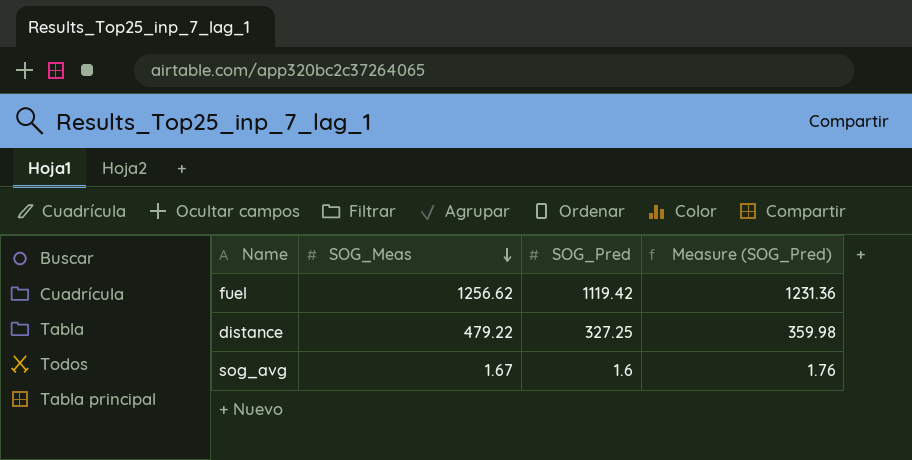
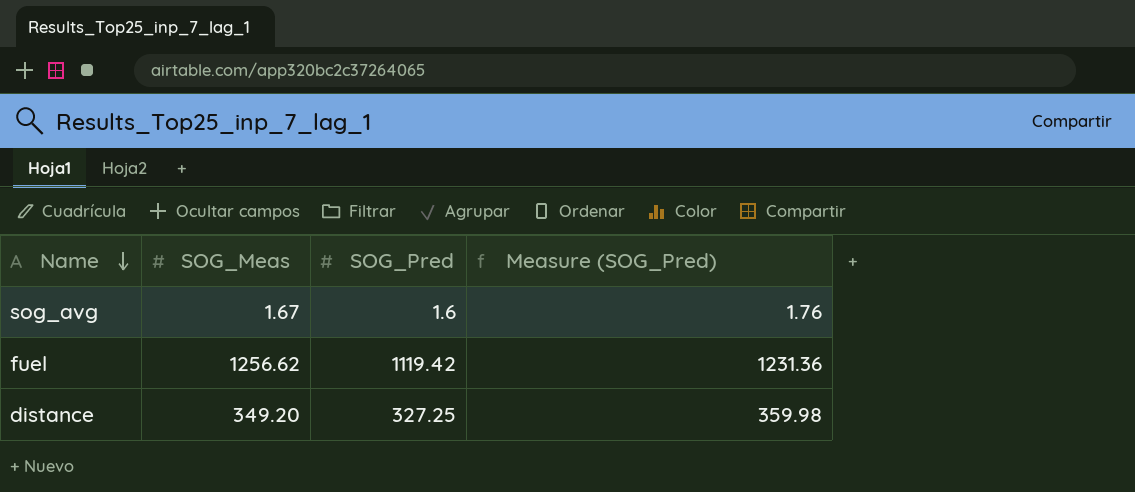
row order: SOG_Meas descending -> Name descending
distance | SOG_Meas: 479.22 -> 349.20

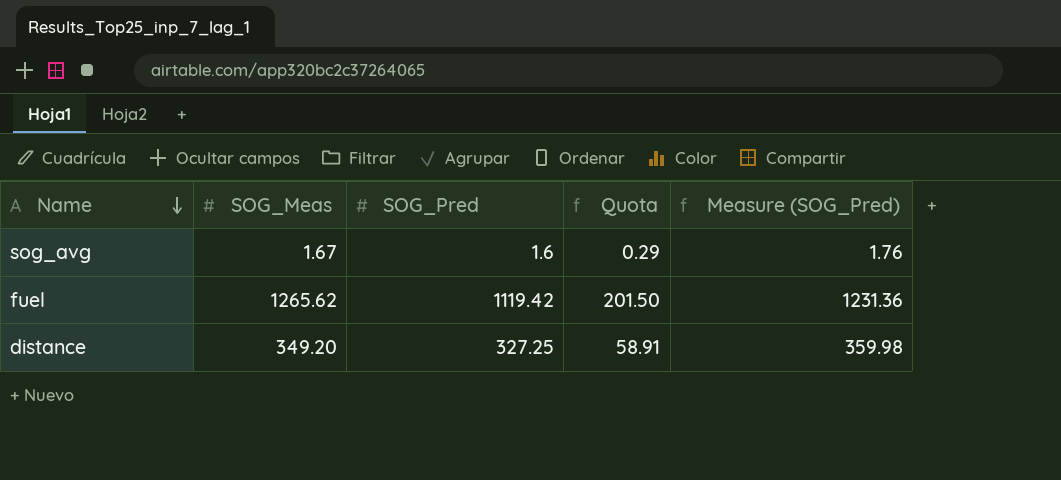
column Quota | formula: none -> [SOG_Pred] * 0.18
fuel | SOG_Meas: 1256.62 -> 1265.62

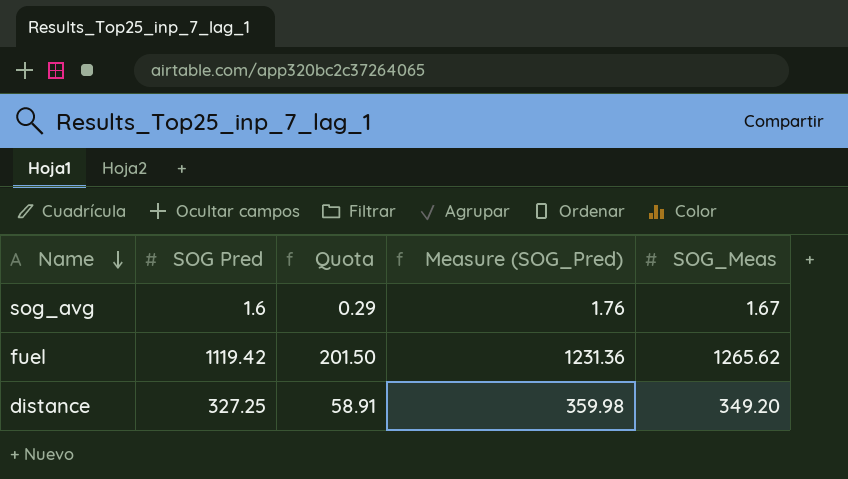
column name: SOG_Pred -> SOG Pred
column SOG_Meas | position: 2 -> 5

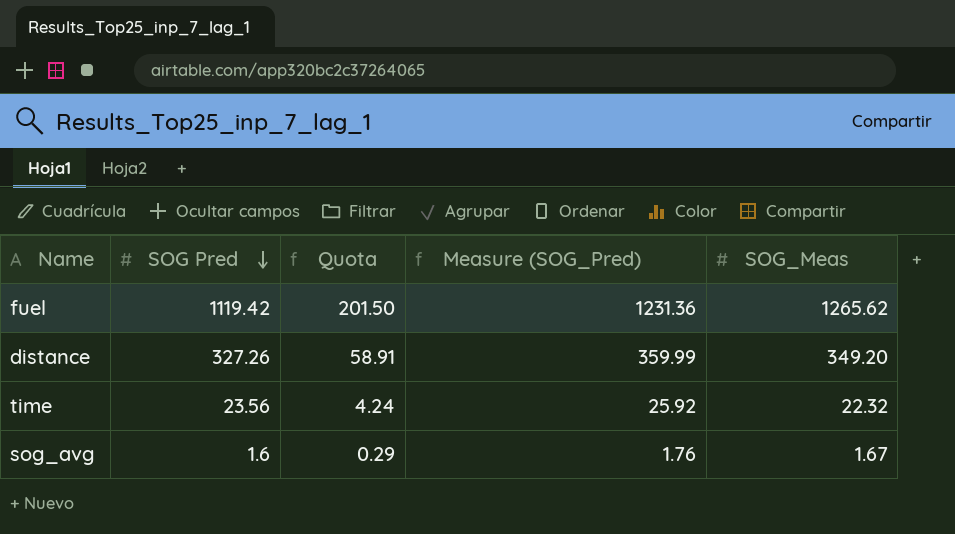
row order: Name descending -> SOG Pred descending
distance | SOG Pred: 327.25 -> 327.26
distance | Measure (SOG_Pred): 359.98 -> 359.99
row time: none -> 23.56 | 4.24 | 25.92 | 22.32

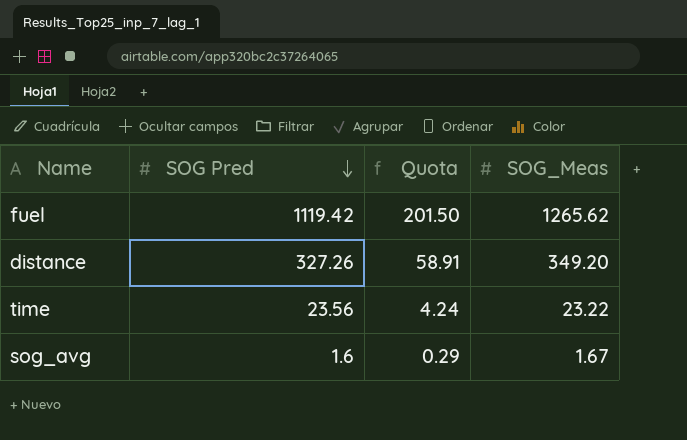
column Measure (SOG_Pred) | formula: [SOG Pred] * 1.1 -> none
time | SOG_Meas: 22.32 -> 23.22

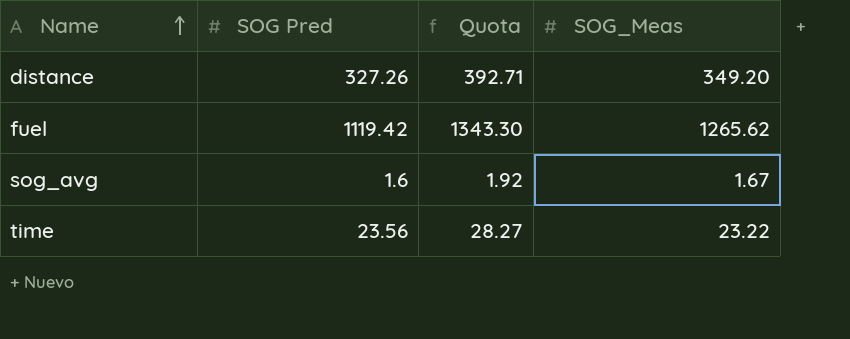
row order: SOG Pred descending -> Name ascending
column Quota | formula: [SOG Pred] * 0.18 -> [SOG Pred] * 1.2

